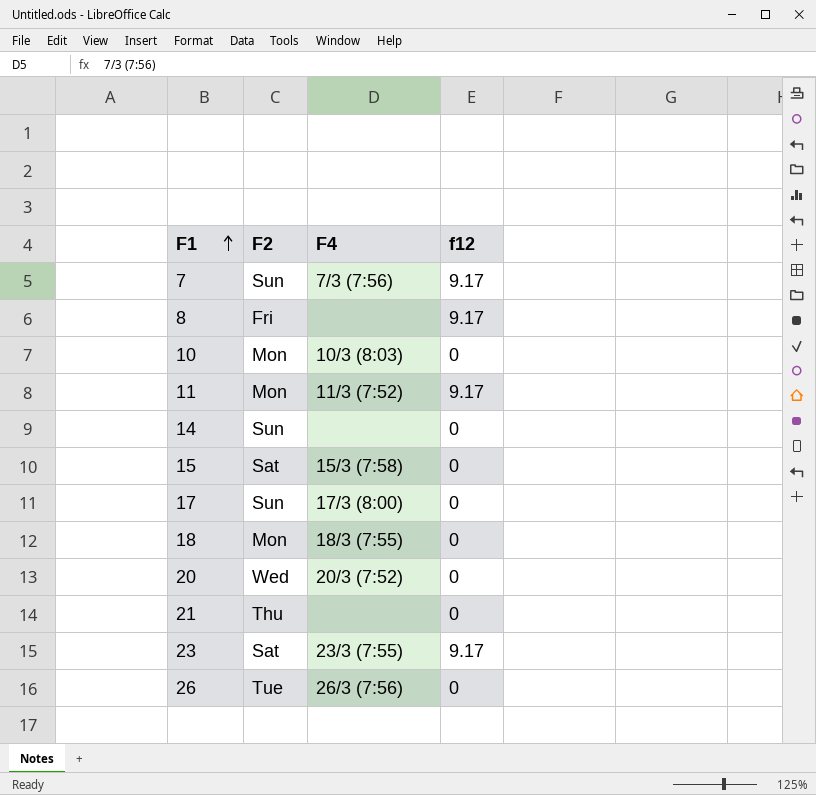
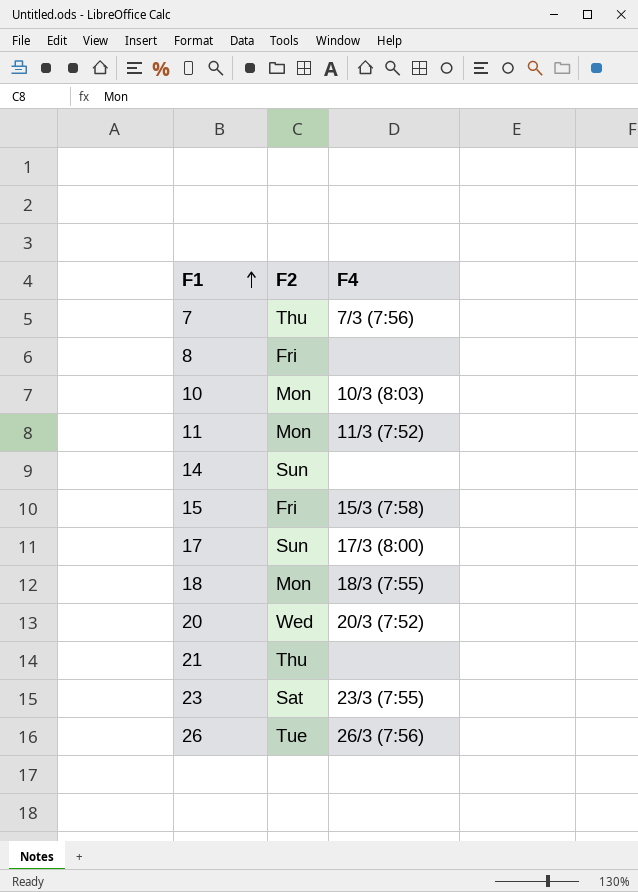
column f12 | position: 4 -> none
7 | F2: Sun -> Thu
15 | F2: Sat -> Fri

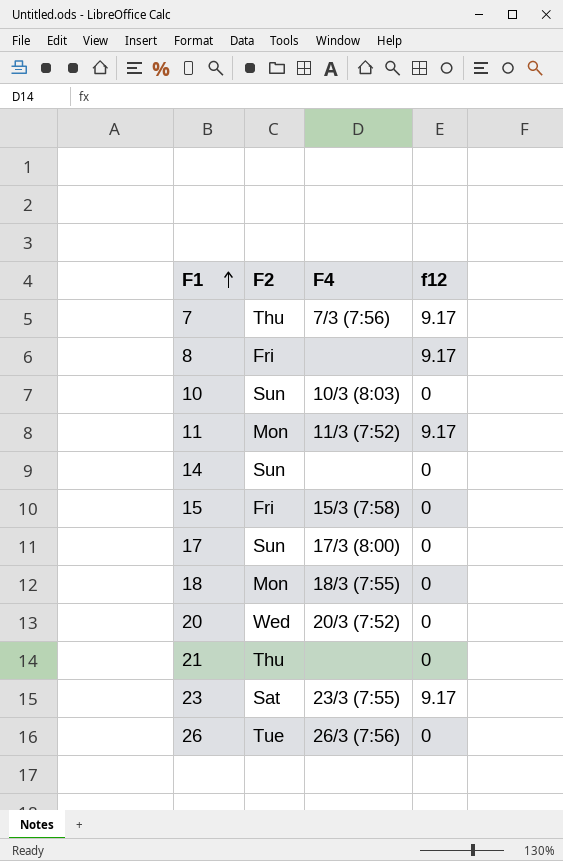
column f12 | position: none -> 4
10 | F2: Mon -> Sun

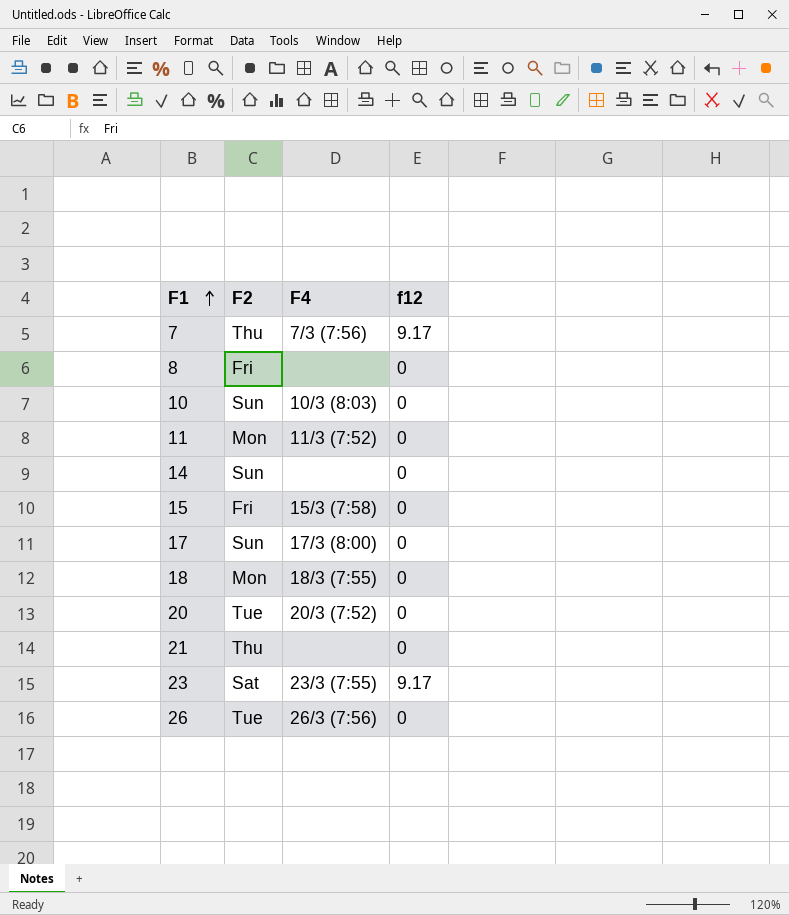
8 | f12: 9.17 -> 0
11 | f12: 9.17 -> 0
20 | F2: Wed -> Tue

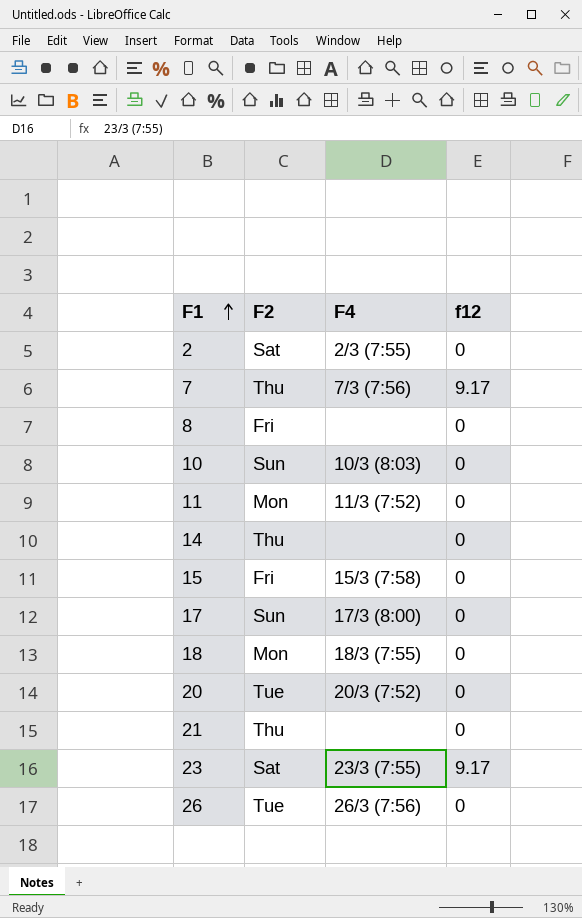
row 2: none -> Sat | 2/3 (7:55) | 0
14 | F2: Sun -> Thu

